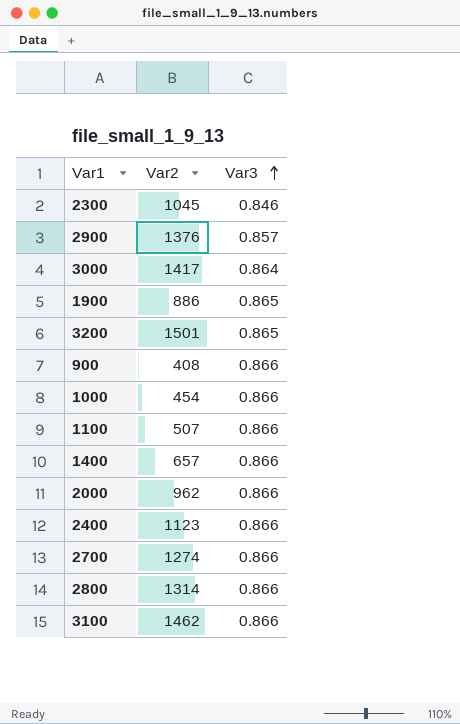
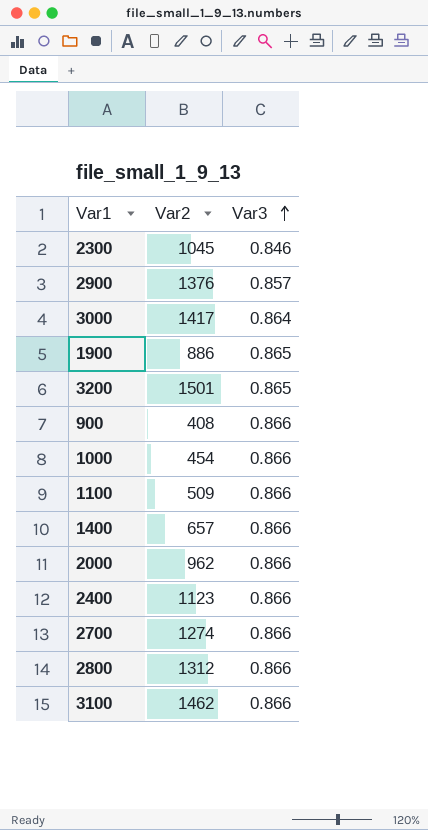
1100 | Var2: 507 -> 509
2800 | Var2: 1314 -> 1312

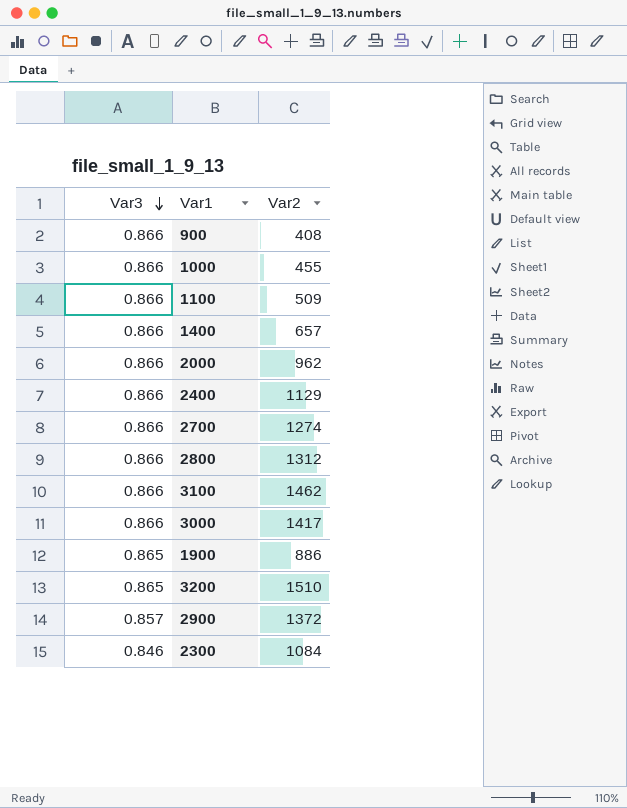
row order: Var3 ascending -> Var3 descending
column Var3 | position: 3 -> 1
1000 | Var2: 454 -> 455
2400 | Var2: 1123 -> 1129
3000 | Var3: 0.864 -> 0.866
3200 | Var2: 1501 -> 1510
2900 | Var2: 1376 -> 1372
2300 | Var2: 1045 -> 1084

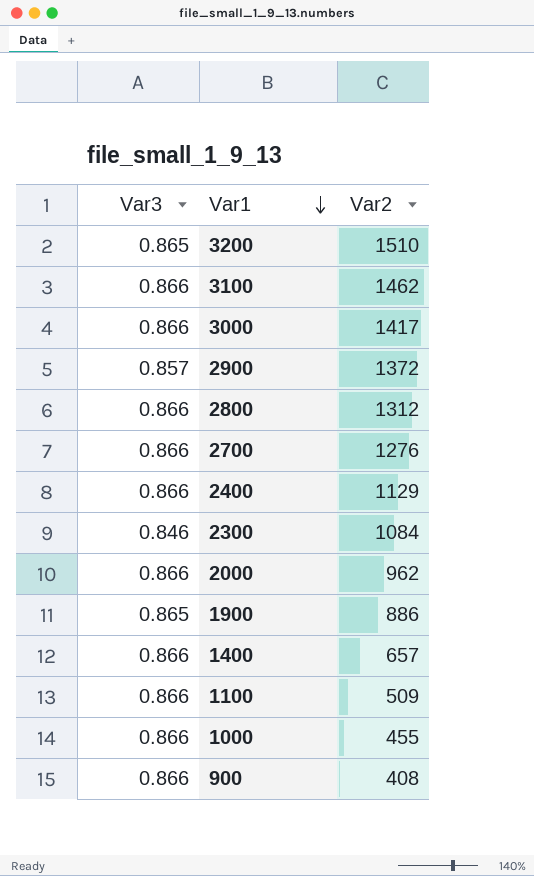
row order: Var3 descending -> Var1 descending
2700 | Var2: 1274 -> 1276

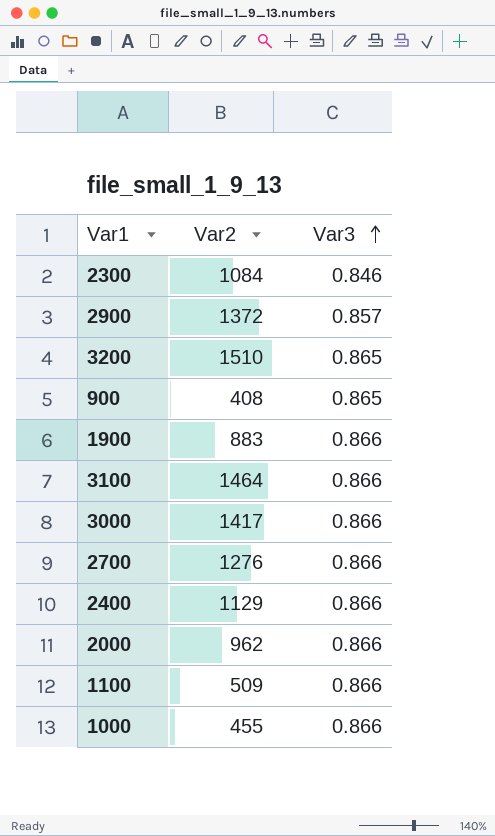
row order: Var1 descending -> Var3 ascending
column Var3 | position: 1 -> 3
row 2800: 0.866 | 1312 -> none
row 1400: 0.866 | 657 -> none
900 | Var3: 0.866 -> 0.865
1900 | Var2: 886 -> 883
1900 | Var3: 0.865 -> 0.866
3100 | Var2: 1462 -> 1464

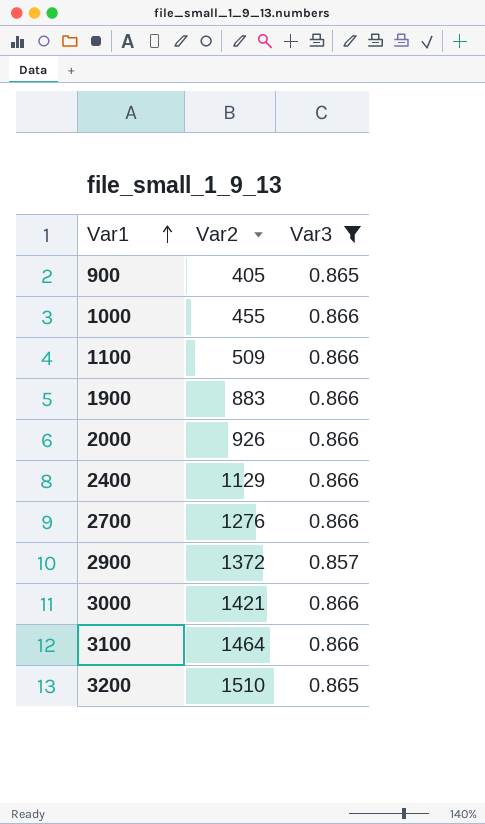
filter: none -> Var3 != 0.846
row order: Var3 ascending -> Var1 ascending
900 | Var2: 408 -> 405
2000 | Var2: 962 -> 926
3000 | Var2: 1417 -> 1421

